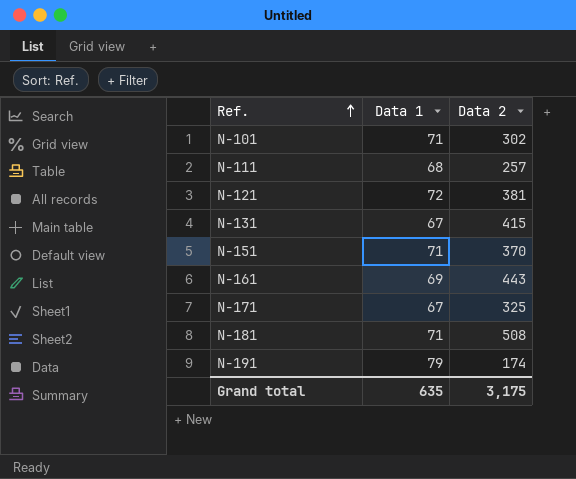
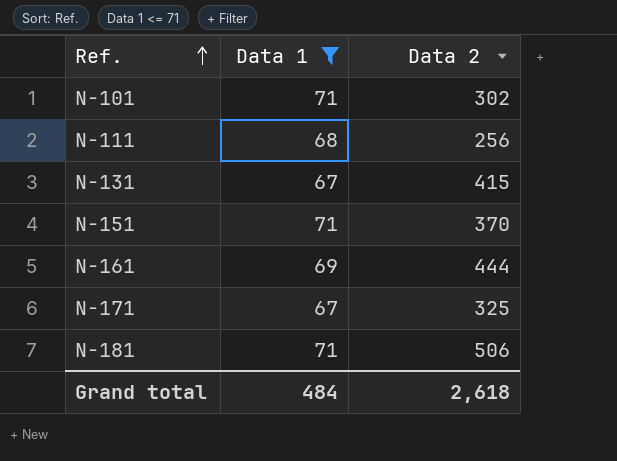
filter: none -> Data 1 <= 71
N-111 | Data 2: 257 -> 256
N-161 | Data 2: 443 -> 444
N-181 | Data 2: 508 -> 506
Grand total | Data 1: 635 -> 484
Grand total | Data 2: 3,175 -> 2,618

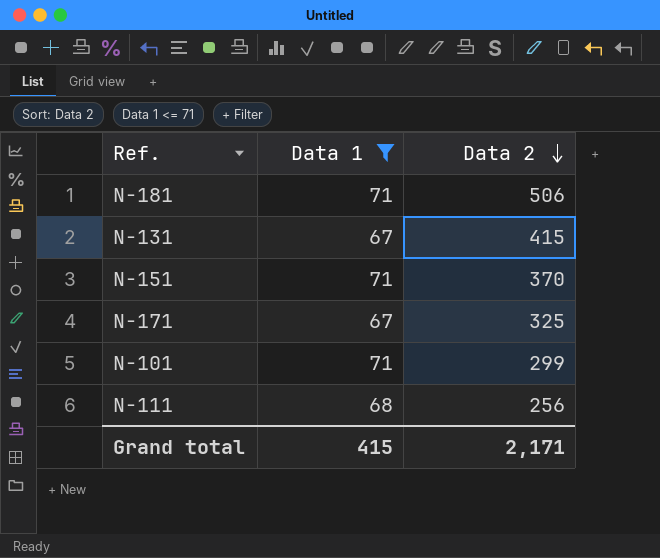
row order: Ref. ascending -> Data 2 descending
row N-161: 69 | 444 -> none
N-101 | Data 2: 302 -> 299
Grand total | Data 1: 484 -> 415
Grand total | Data 2: 2,618 -> 2,171

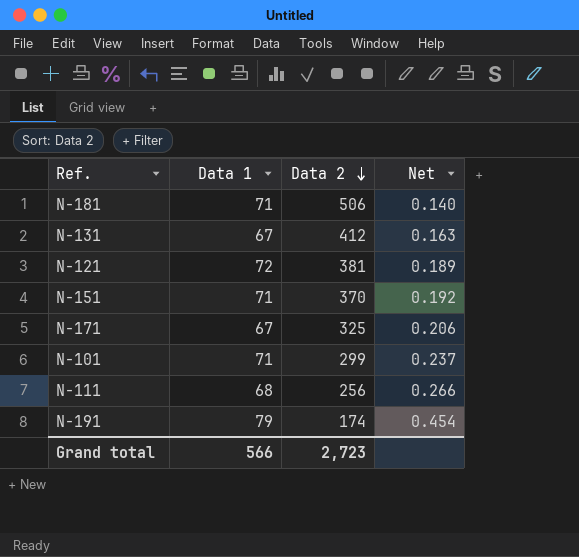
filter: Data 1 <= 71 -> none
column Net | formula: none -> [Data 1] / [Data 2]
N-131 | Data 2: 415 -> 412
Grand total | Data 1: 415 -> 566
Grand total | Data 2: 2,171 -> 2,723

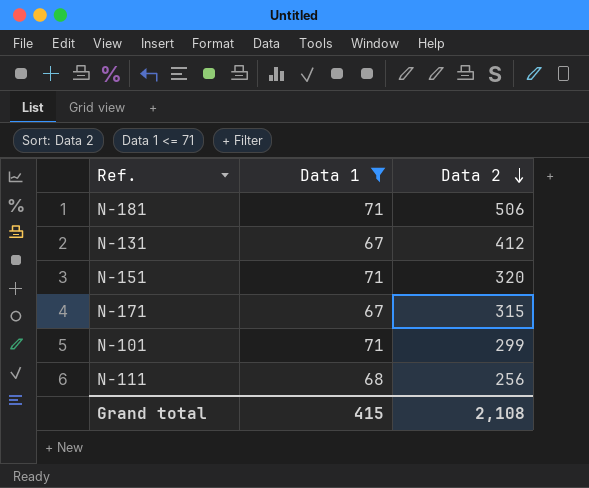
filter: none -> Data 1 <= 71
column Net | formula: [Data 1] / [Data 2] -> none
N-151 | Data 2: 370 -> 320
N-171 | Data 2: 325 -> 315
Grand total | Data 1: 566 -> 415
Grand total | Data 2: 2,723 -> 2,108

